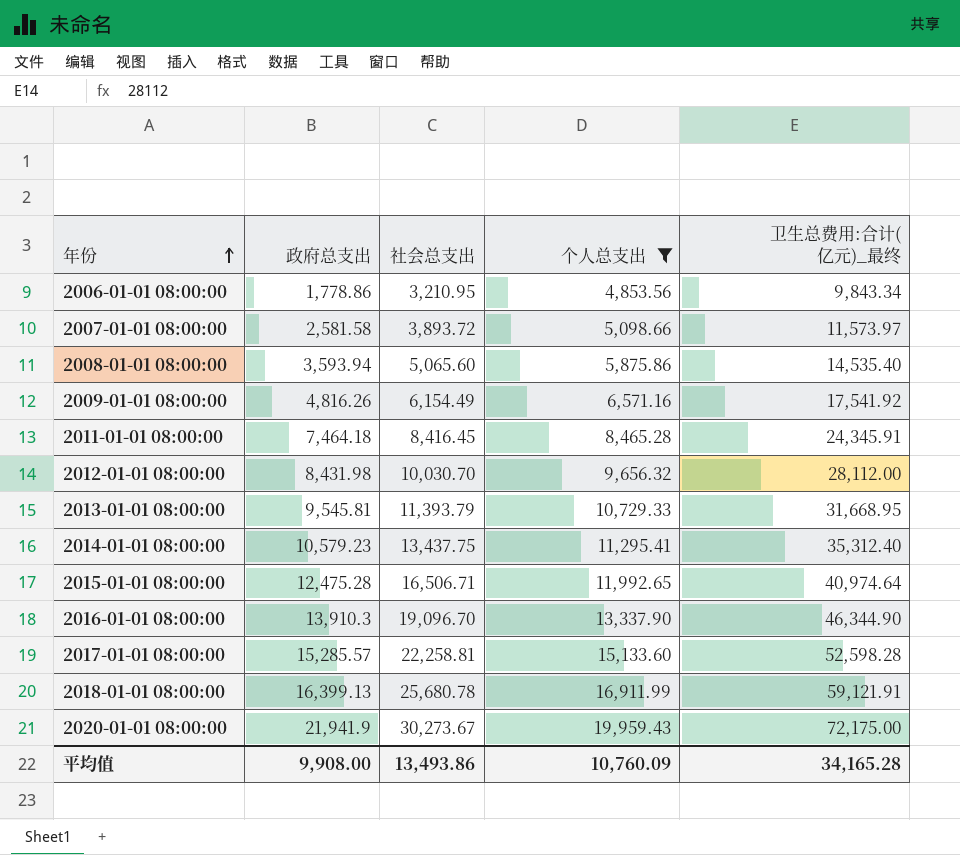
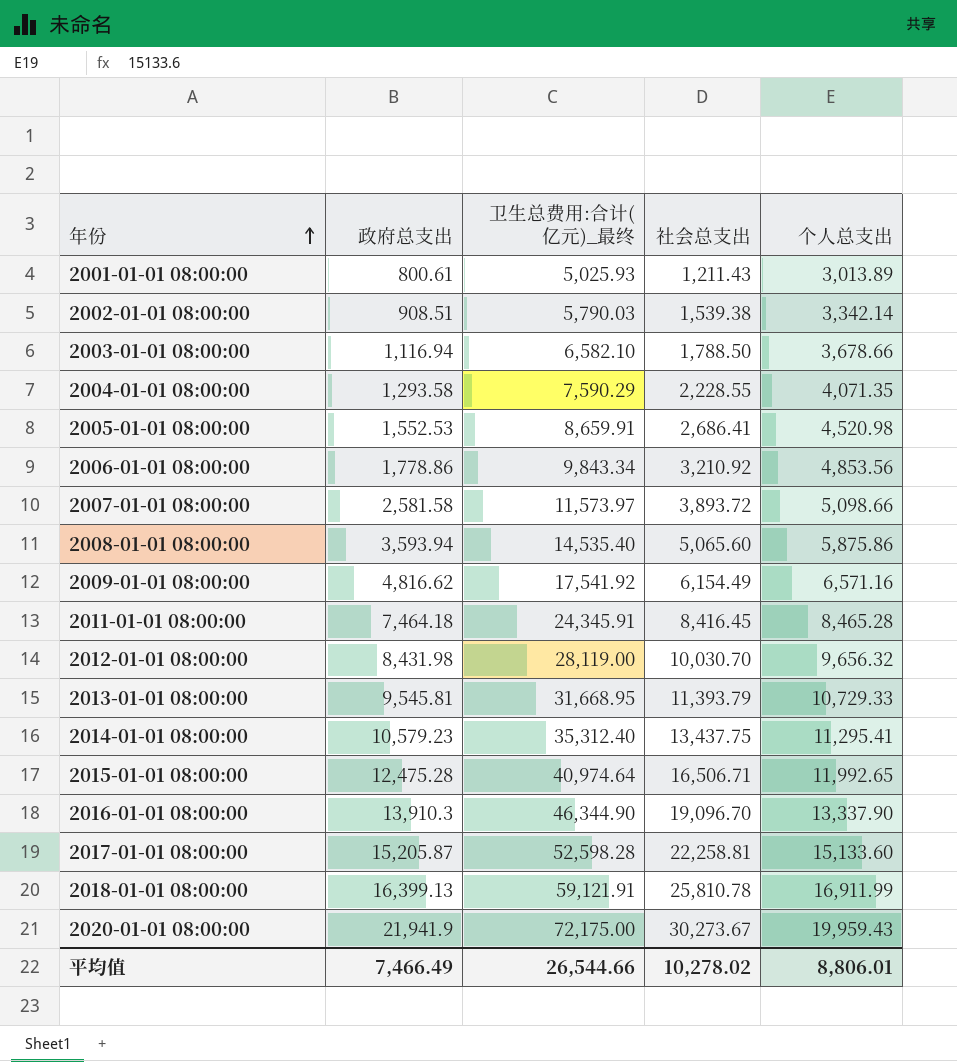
filter: 个人总支出 >= 4,853.56 -> none
column 卫生总费用:合计(亿元)_最终 | position: 5 -> 3
2006-01-01 08:00:00 | 社会总支出: 3,210.95 -> 3,210.92
2009-01-01 08:00:00 | 政府总支出: 4,816.26 -> 4,816.62
2012-01-01 08:00:00 | 卫生总费用:合计(亿元)_最终: 28,112.00 -> 28,119.00
2017-01-01 08:00:00 | 政府总支出: 15,285.57 -> 15,205.87
2018-01-01 08:00:00 | 社会总支出: 25,680.78 -> 25,810.78
平均值 | 政府总支出: 9,908.00 -> 7,466.49
平均值 | 卫生总费用:合计(亿元)_最终: 34,165.28 -> 26,544.66
平均值 | 社会总支出: 13,493.86 -> 10,278.02
平均值 | 个人总支出: 10,760.09 -> 8,806.01

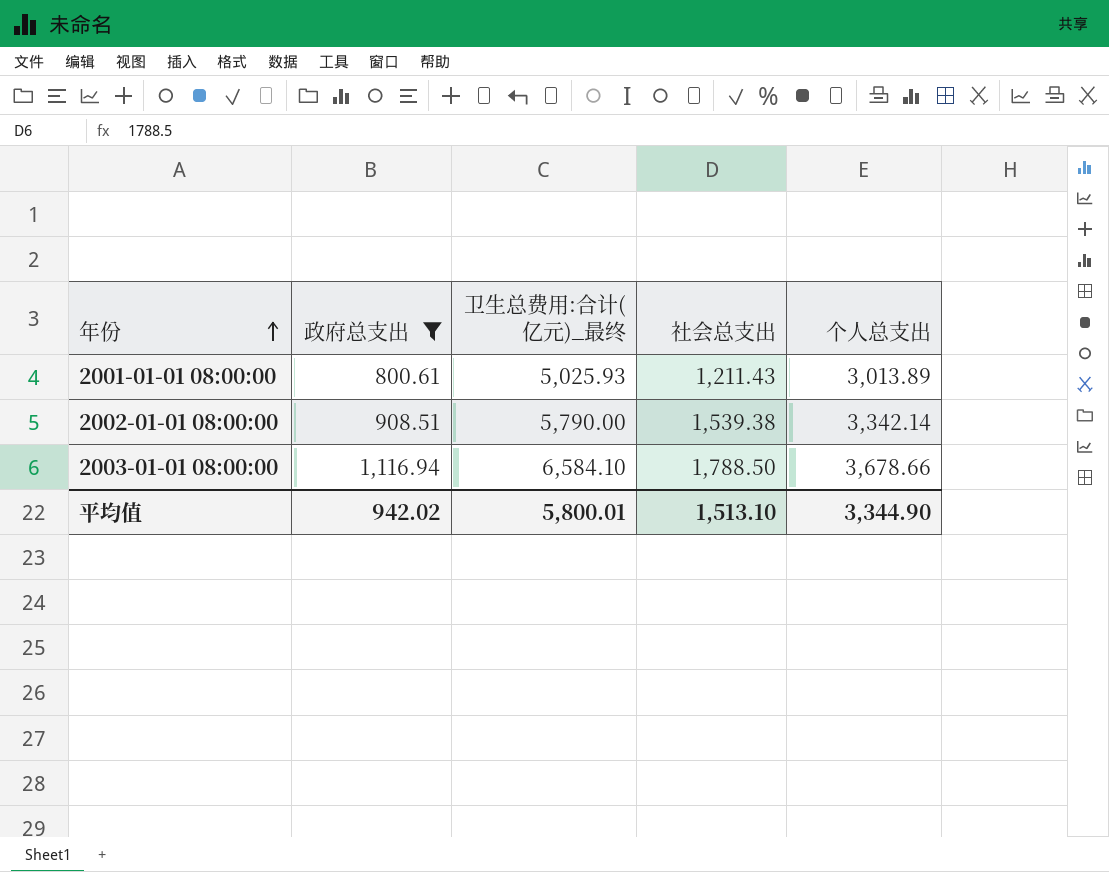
filter: none -> 政府总支出 <= 1,116.94
2002-01-01 08:00:00 | 卫生总费用:合计(亿元)_最终: 5,790.03 -> 5,790.00
2003-01-01 08:00:00 | 卫生总费用:合计(亿元)_最终: 6,582.10 -> 6,584.10
平均值 | 政府总支出: 7,466.49 -> 942.02
平均值 | 卫生总费用:合计(亿元)_最终: 26,544.66 -> 5,800.01
平均值 | 社会总支出: 10,278.02 -> 1,513.10
平均值 | 个人总支出: 8,806.01 -> 3,344.90

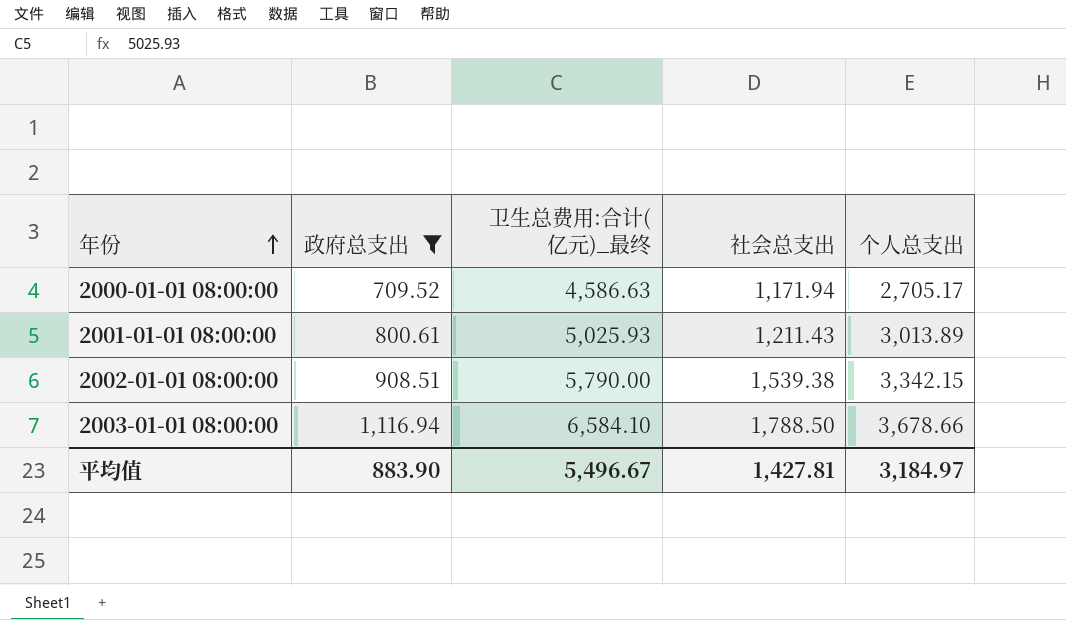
row 2000-01-01 08:00:00: none -> 709.52 | 4,586.63 | 1,171.94 | 2,705.17
2002-01-01 08:00:00 | 个人总支出: 3,342.14 -> 3,342.15
平均值 | 政府总支出: 942.02 -> 883.90
平均值 | 卫生总费用:合计(亿元)_最终: 5,800.01 -> 5,496.67
平均值 | 社会总支出: 1,513.10 -> 1,427.81
平均值 | 个人总支出: 3,344.90 -> 3,184.97

